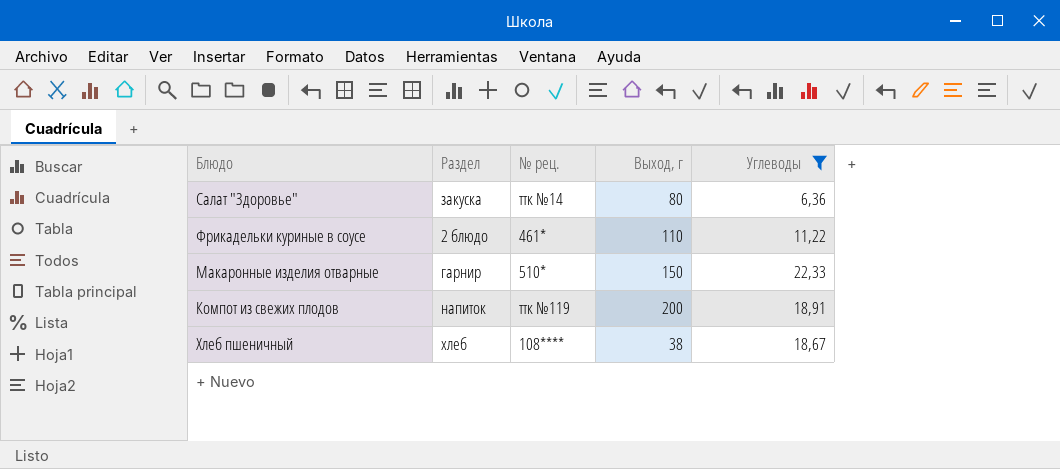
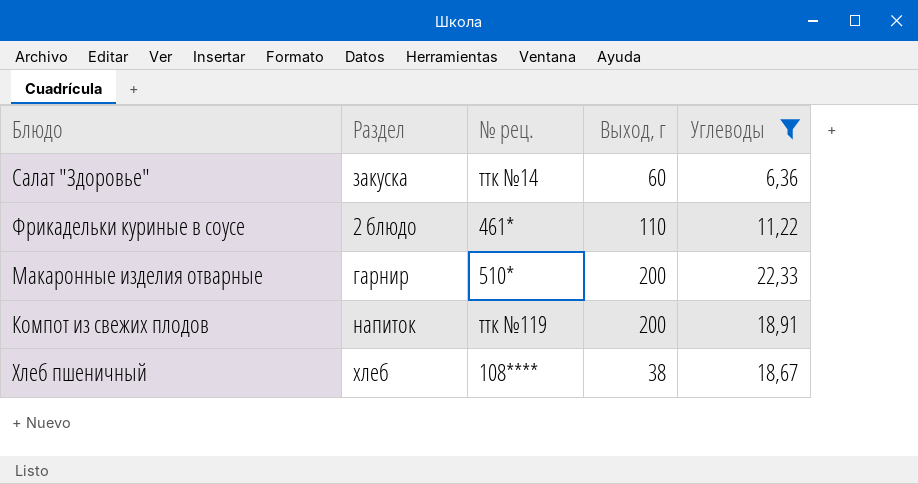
Салат "Здоровье" | Выход, г: 80 -> 60
Макаронные изделия отварные | Выход, г: 150 -> 200

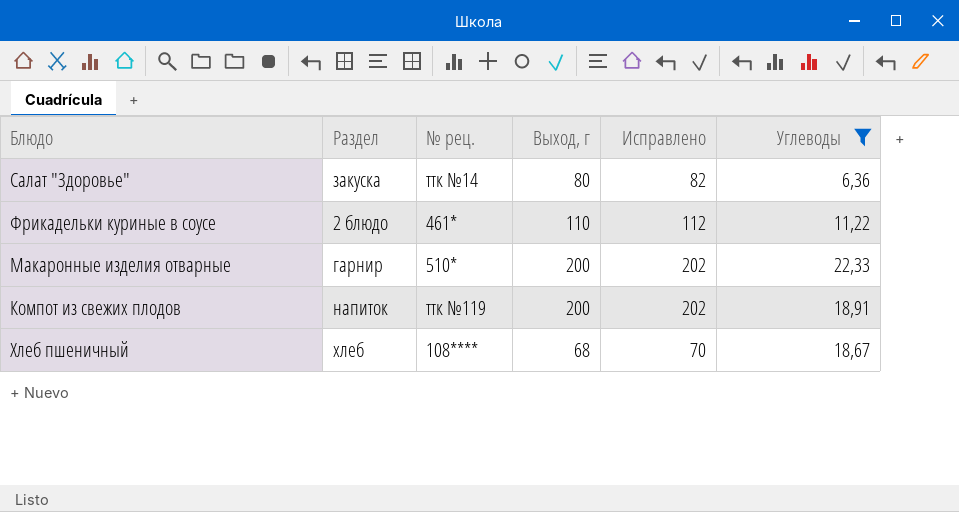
column Исправлено | formula: none -> [Выход, г] + 2
Салат "Здоровье" | Выход, г: 60 -> 80
Хлеб пшеничный | Выход, г: 38 -> 68

